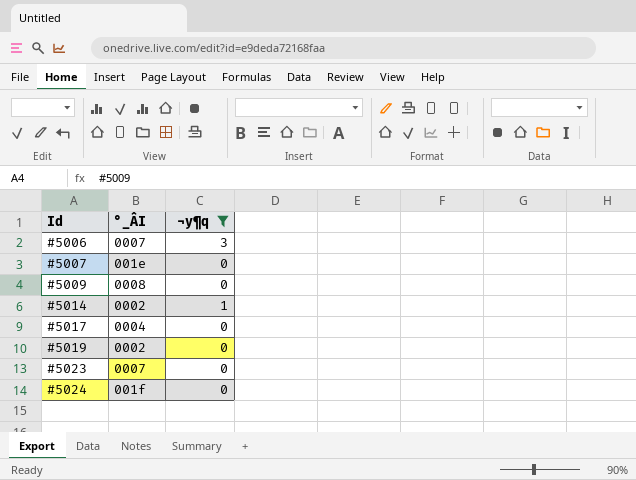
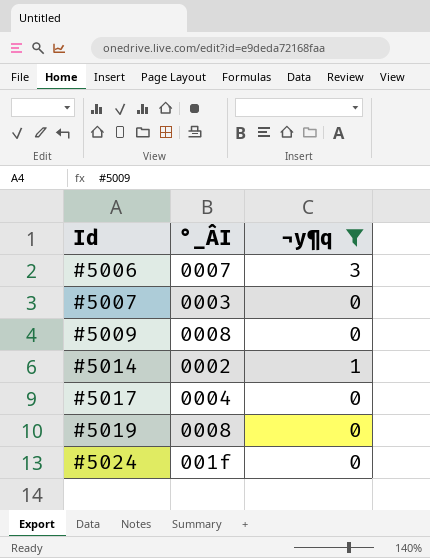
row #5023: 0007 | 0 -> none
#5007 | °_ÂI: 001e -> 0003
#5019 | °_ÂI: 0002 -> 0008

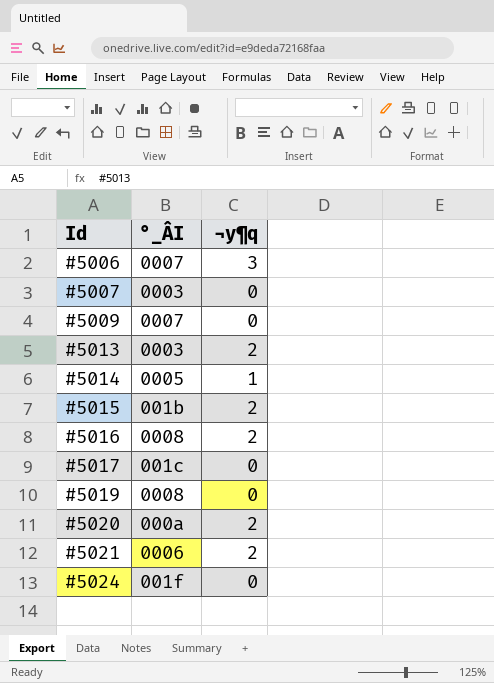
filter: ¬y¶q != 2 -> none
#5009 | °_ÂI: 0008 -> 0007
#5014 | °_ÂI: 0002 -> 0005
#5017 | °_ÂI: 0004 -> 001c

